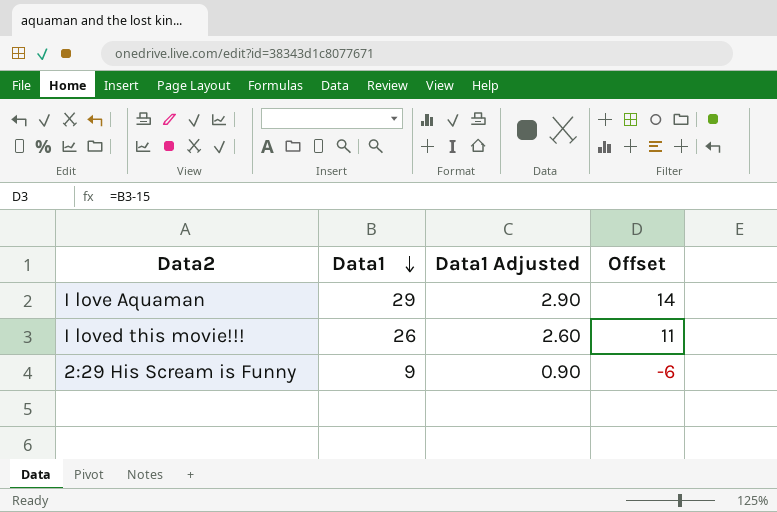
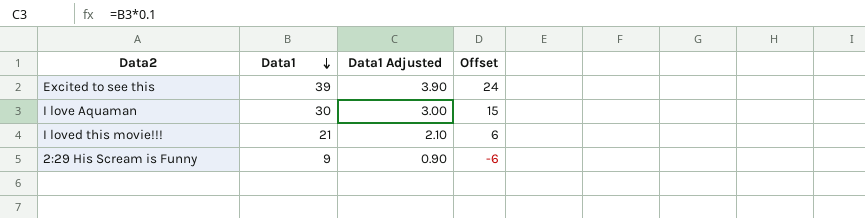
row Excited to see this: none -> 39 | 3.90 | 24
I love Aquaman | Data1: 29 -> 30
I love Aquaman | Data1 Adjusted: 2.90 -> 3.00
I love Aquaman | Offset: 14 -> 15
I loved this movie!!! | Data1: 26 -> 21
I loved this movie!!! | Data1 Adjusted: 2.60 -> 2.10
I loved this movie!!! | Offset: 11 -> 6

